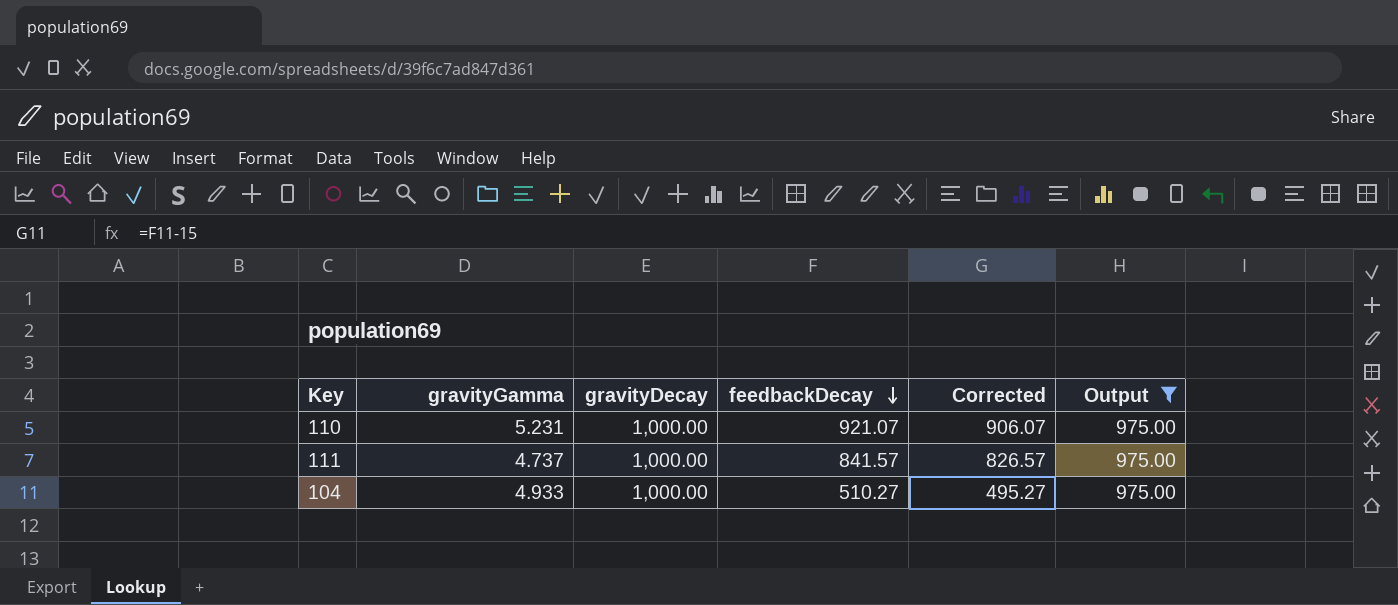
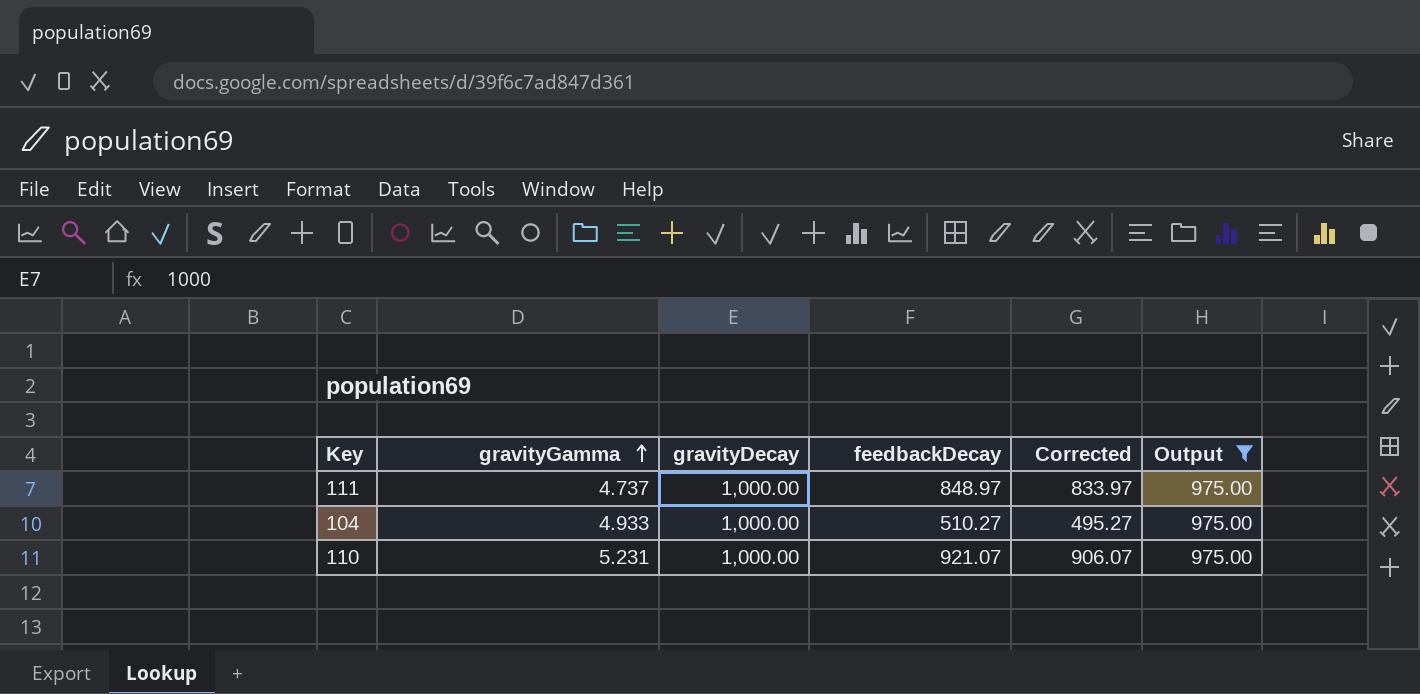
row order: feedbackDecay descending -> gravityGamma ascending
111 | feedbackDecay: 841.57 -> 848.97
111 | Corrected: 826.57 -> 833.97

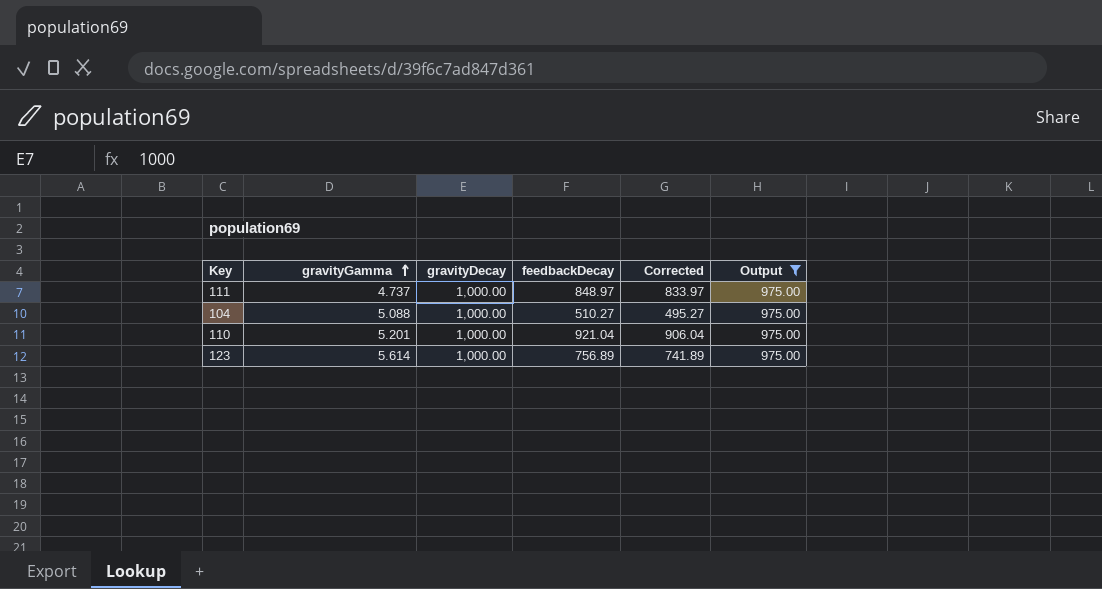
104 | gravityGamma: 4.933 -> 5.088
110 | gravityGamma: 5.231 -> 5.201
110 | feedbackDecay: 921.07 -> 921.04
110 | Corrected: 906.07 -> 906.04
row 123: none -> 5.614 | 1,000.00 | 756.89 | 741.89 | 975.00

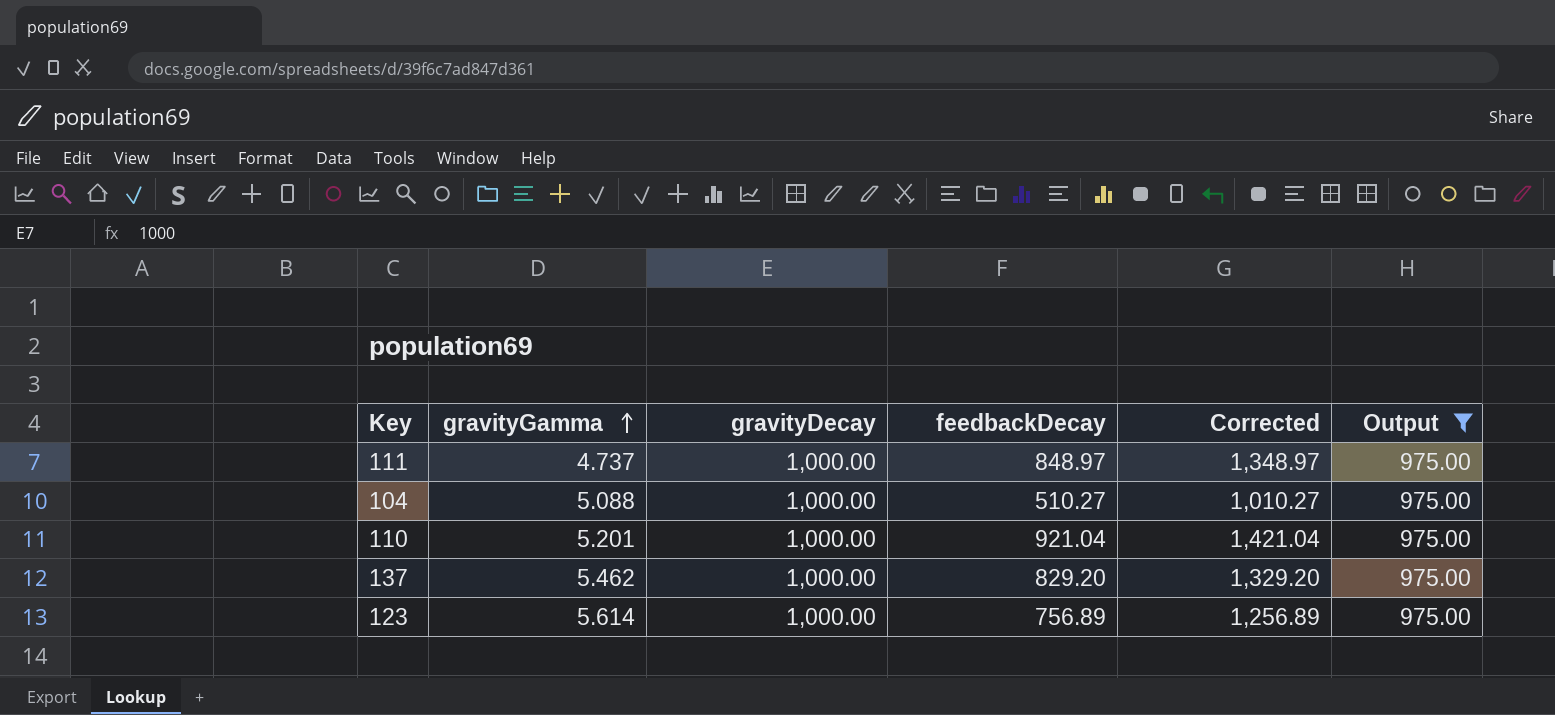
column Corrected | formula: [feedbackDecay] - 15 -> [feedbackDecay] + 500
row 137: none -> 5.462 | 1,000.00 | 829.20 | 1,329.20 | 975.00

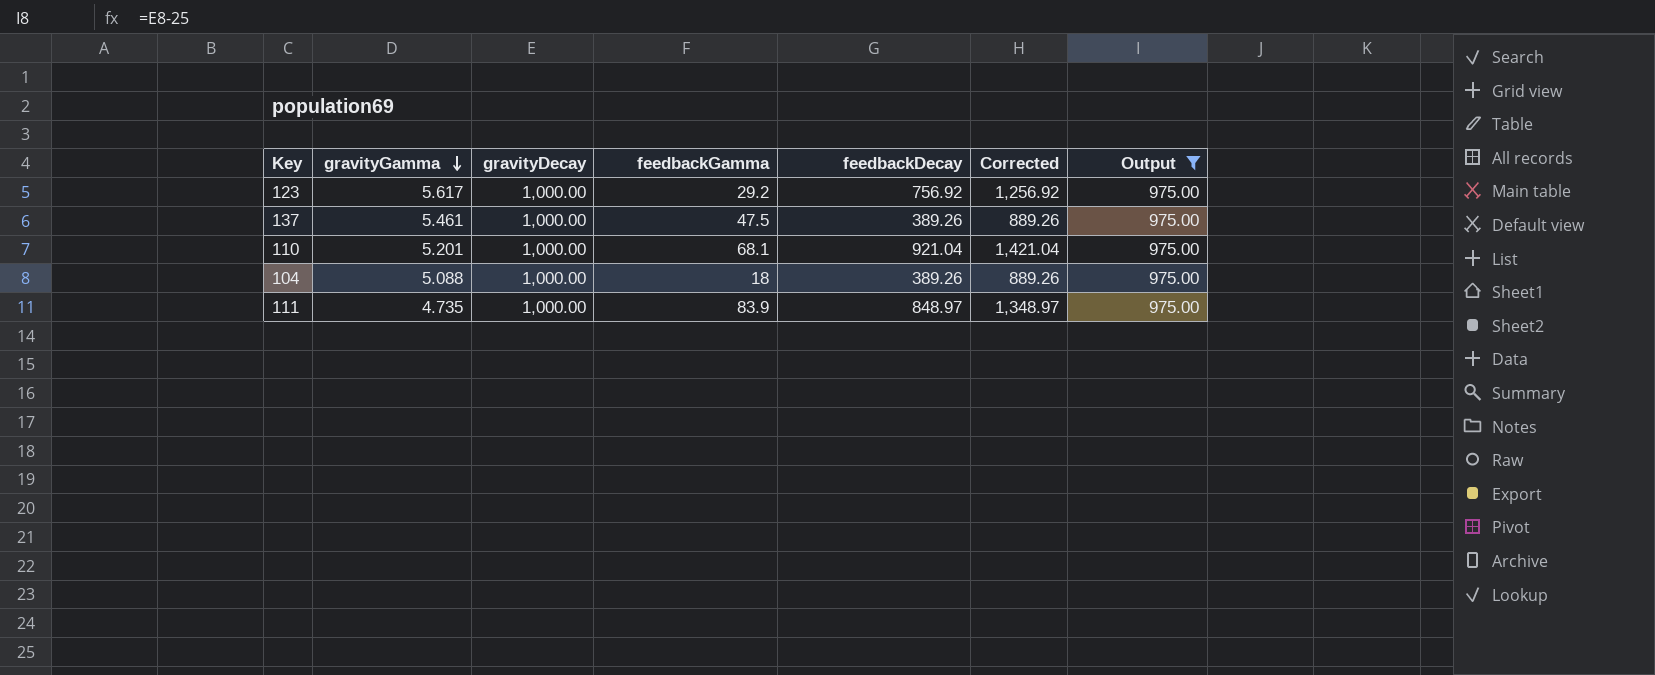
row order: gravityGamma ascending -> gravityGamma descending
column feedbackGamma | position: none -> 4
123 | gravityGamma: 5.614 -> 5.617
123 | feedbackDecay: 756.89 -> 756.92
123 | Corrected: 1,256.89 -> 1,256.92
137 | gravityGamma: 5.462 -> 5.461
137 | feedbackDecay: 829.20 -> 389.26
137 | Corrected: 1,329.20 -> 889.26
104 | feedbackDecay: 510.27 -> 389.26
104 | Corrected: 1,010.27 -> 889.26
111 | gravityGamma: 4.737 -> 4.735

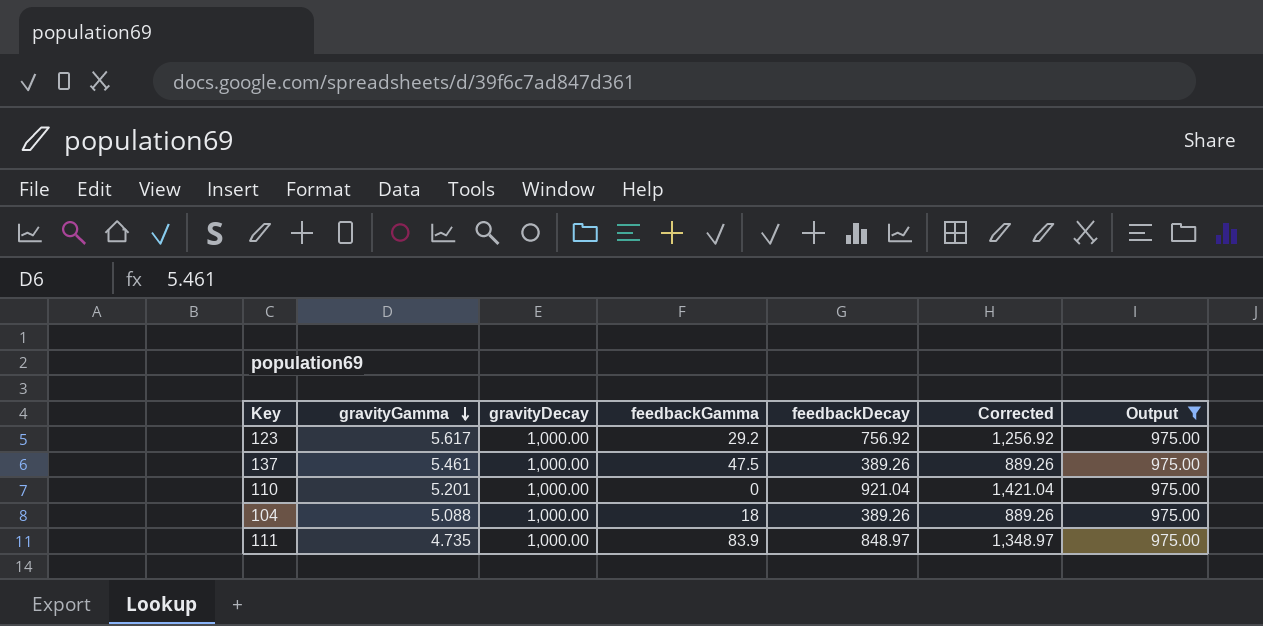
110 | feedbackGamma: 68.1 -> 0

